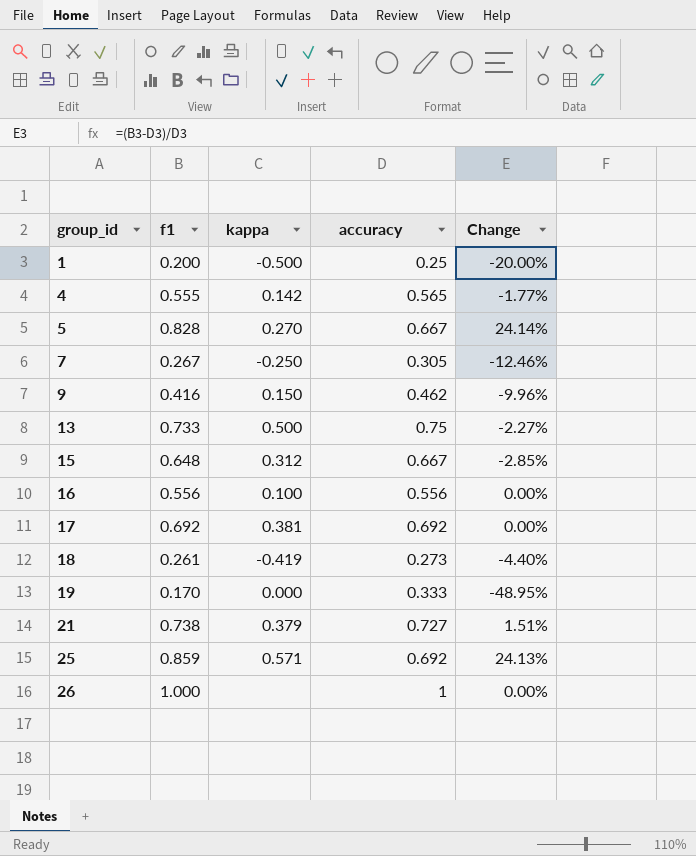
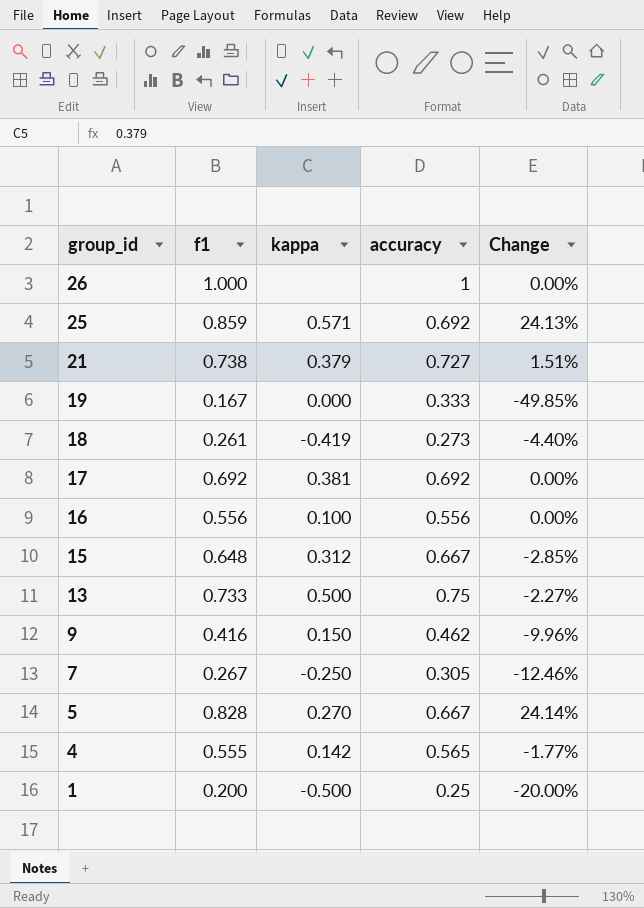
row order: group_id ascending -> group_id descending
19 | f1: 0.170 -> 0.167
19 | Change: -48.95% -> -49.85%

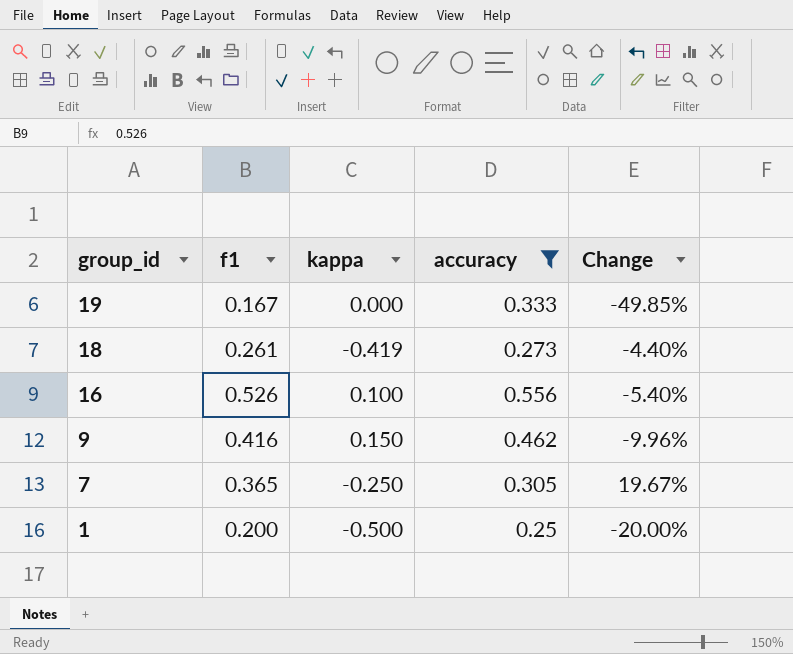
filter: none -> accuracy <= 0.556
16 | f1: 0.556 -> 0.526
16 | Change: 0.00% -> -5.40%
7 | f1: 0.267 -> 0.365
7 | Change: -12.46% -> 19.67%

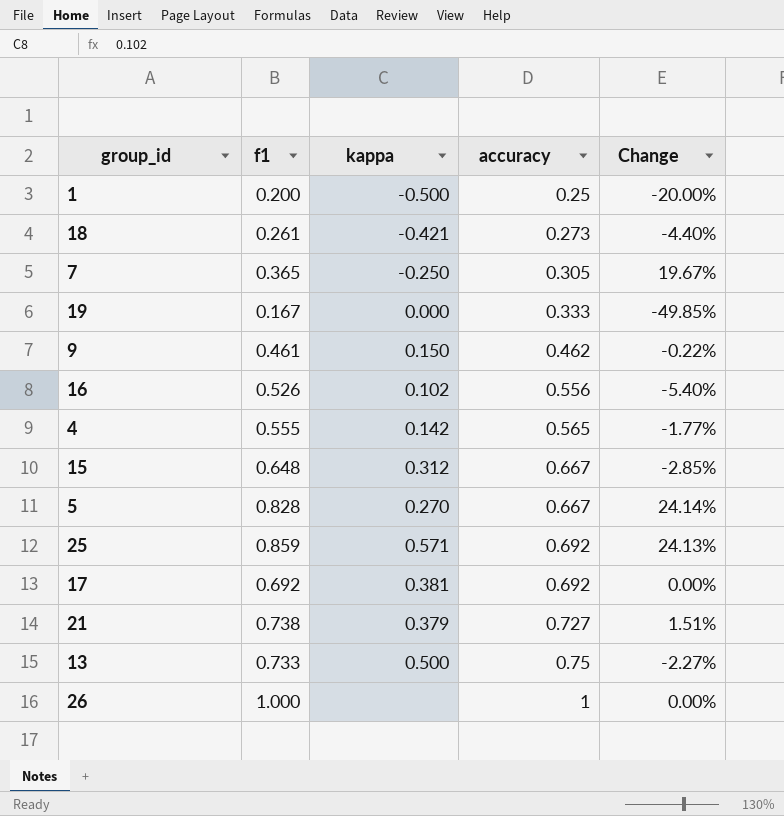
filter: accuracy <= 0.556 -> none
row order: group_id descending -> accuracy ascending
18 | kappa: -0.419 -> -0.421
9 | f1: 0.416 -> 0.461
9 | Change: -9.96% -> -0.22%
16 | kappa: 0.100 -> 0.102

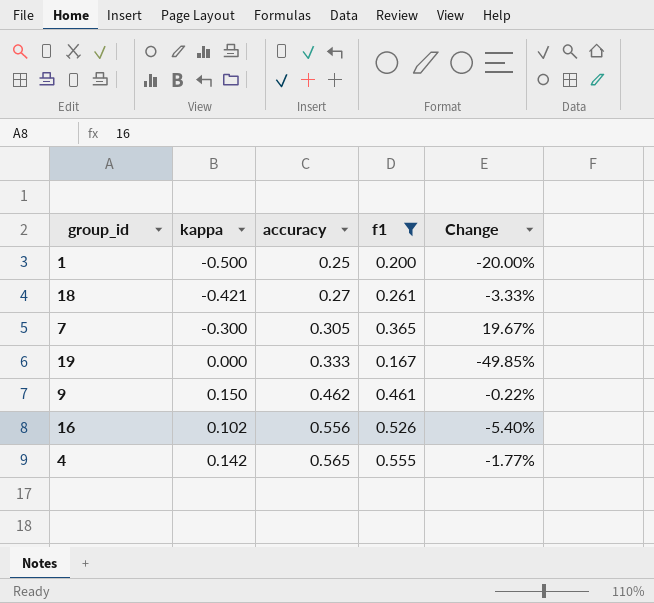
filter: none -> f1 <= 0.555
column f1 | position: 2 -> 4
18 | accuracy: 0.273 -> 0.27
18 | Change: -4.40% -> -3.33%
7 | kappa: -0.250 -> -0.300

